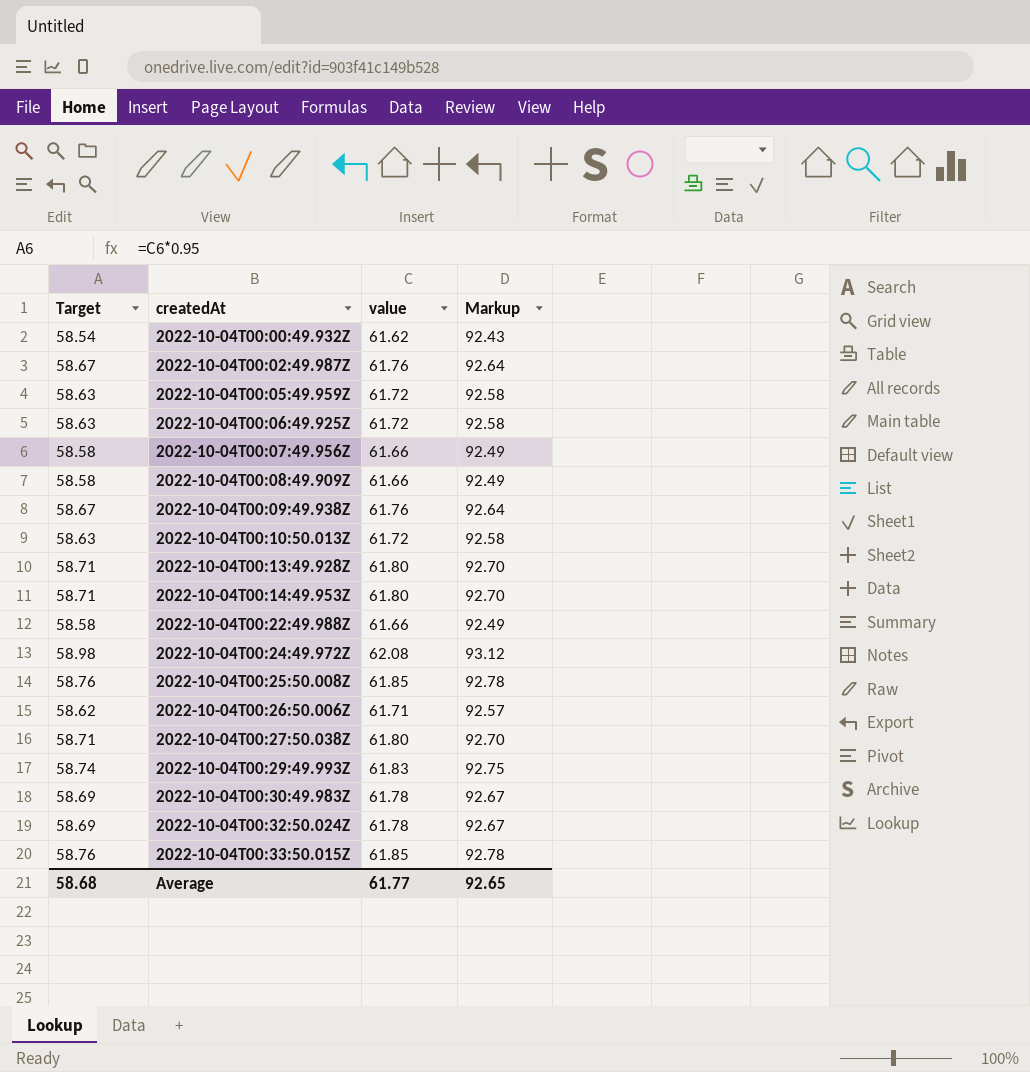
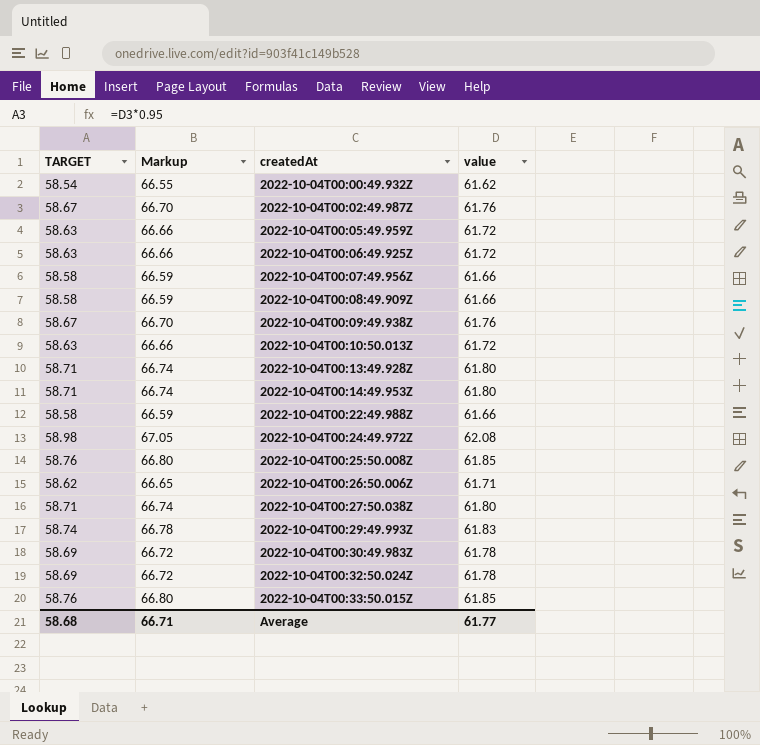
column name: Target -> TARGET
column Markup | formula: [value] * 1.5 -> [value] * 1.08
column Markup | position: 4 -> 2
Average | Markup: 92.65 -> 66.71

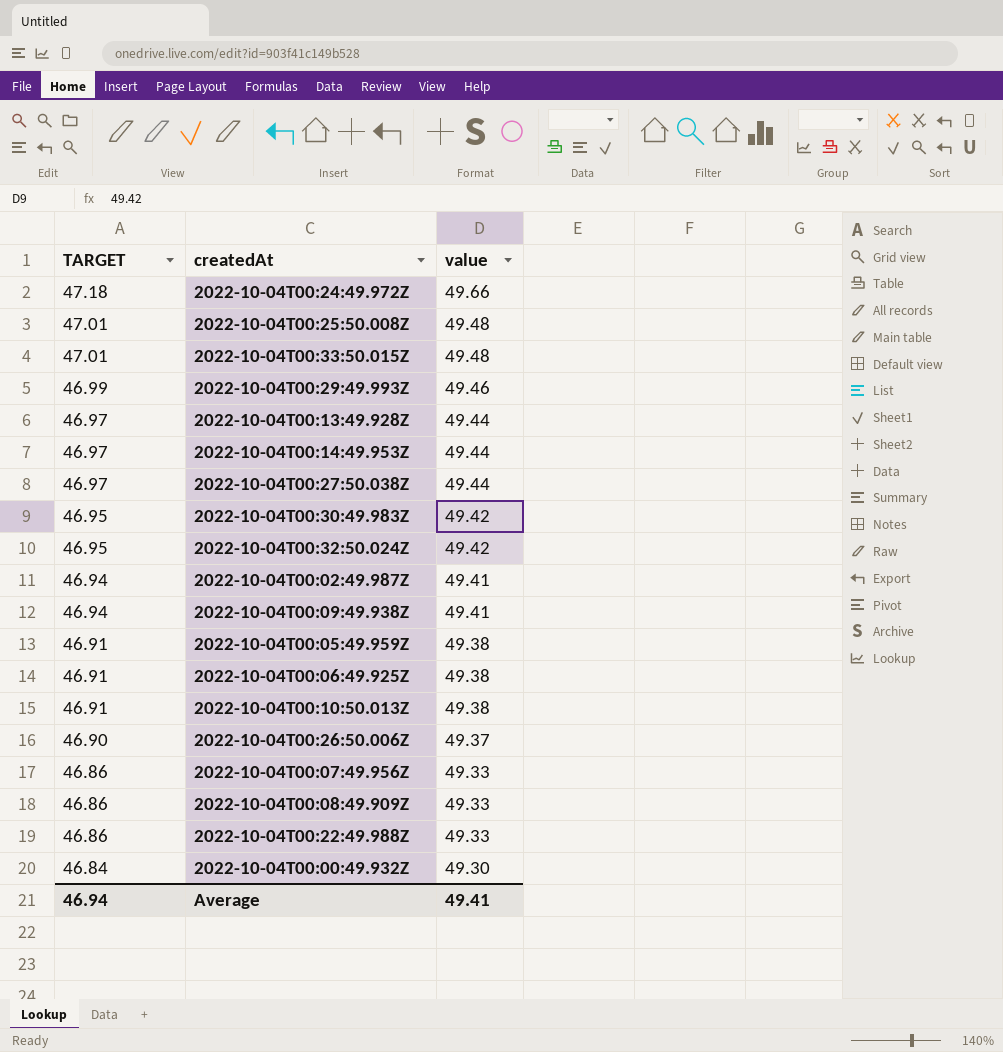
row order: createdAt ascending -> TARGET descending
column Markup | formula: [value] * 1.08 -> none
2022-10-04T00:24:49.972Z | TARGET: 58.98 -> 47.18
2022-10-04T00:24:49.972Z | value: 62.08 -> 49.66
2022-10-04T00:25:50.008Z | TARGET: 58.76 -> 47.01
2022-10-04T00:25:50.008Z | value: 61.85 -> 49.48
2022-10-04T00:33:50.015Z | TARGET: 58.76 -> 47.01
2022-10-04T00:33:50.015Z | value: 61.85 -> 49.48
2022-10-04T00:29:49.993Z | TARGET: 58.74 -> 46.99
2022-10-04T00:29:49.993Z | value: 61.83 -> 49.46
2022-10-04T00:13:49.928Z | TARGET: 58.71 -> 46.97
2022-10-04T00:13:49.928Z | value: 61.80 -> 49.44
2022-10-04T00:14:49.953Z | TARGET: 58.71 -> 46.97
2022-10-04T00:14:49.953Z | value: 61.80 -> 49.44
2022-10-04T00:27:50.038Z | TARGET: 58.71 -> 46.97
2022-10-04T00:27:50.038Z | value: 61.80 -> 49.44
2022-10-04T00:30:49.983Z | TARGET: 58.69 -> 46.95
2022-10-04T00:30:49.983Z | value: 61.78 -> 49.42
2022-10-04T00:32:50.024Z | TARGET: 58.69 -> 46.95
2022-10-04T00:32:50.024Z | value: 61.78 -> 49.42
2022-10-04T00:02:49.987Z | TARGET: 58.67 -> 46.94
2022-10-04T00:02:49.987Z | value: 61.76 -> 49.41
2022-10-04T00:09:49.938Z | TARGET: 58.67 -> 46.94
2022-10-04T00:09:49.938Z | value: 61.76 -> 49.41
2022-10-04T00:05:49.959Z | TARGET: 58.63 -> 46.91
2022-10-04T00:05:49.959Z | value: 61.72 -> 49.38
2022-10-04T00:06:49.925Z | TARGET: 58.63 -> 46.91
2022-10-04T00:06:49.925Z | value: 61.72 -> 49.38
2022-10-04T00:10:50.013Z | TARGET: 58.63 -> 46.91
2022-10-04T00:10:50.013Z | value: 61.72 -> 49.38
2022-10-04T00:26:50.006Z | TARGET: 58.62 -> 46.90
2022-10-04T00:26:50.006Z | value: 61.71 -> 49.37
2022-10-04T00:07:49.956Z | TARGET: 58.58 -> 46.86
2022-10-04T00:07:49.956Z | value: 61.66 -> 49.33
2022-10-04T00:08:49.909Z | TARGET: 58.58 -> 46.86
2022-10-04T00:08:49.909Z | value: 61.66 -> 49.33
2022-10-04T00:22:49.988Z | TARGET: 58.58 -> 46.86
2022-10-04T00:22:49.988Z | value: 61.66 -> 49.33
2022-10-04T00:00:49.932Z | TARGET: 58.54 -> 46.84
2022-10-04T00:00:49.932Z | value: 61.62 -> 49.30
Average | TARGET: 58.68 -> 46.94
Average | value: 61.77 -> 49.41

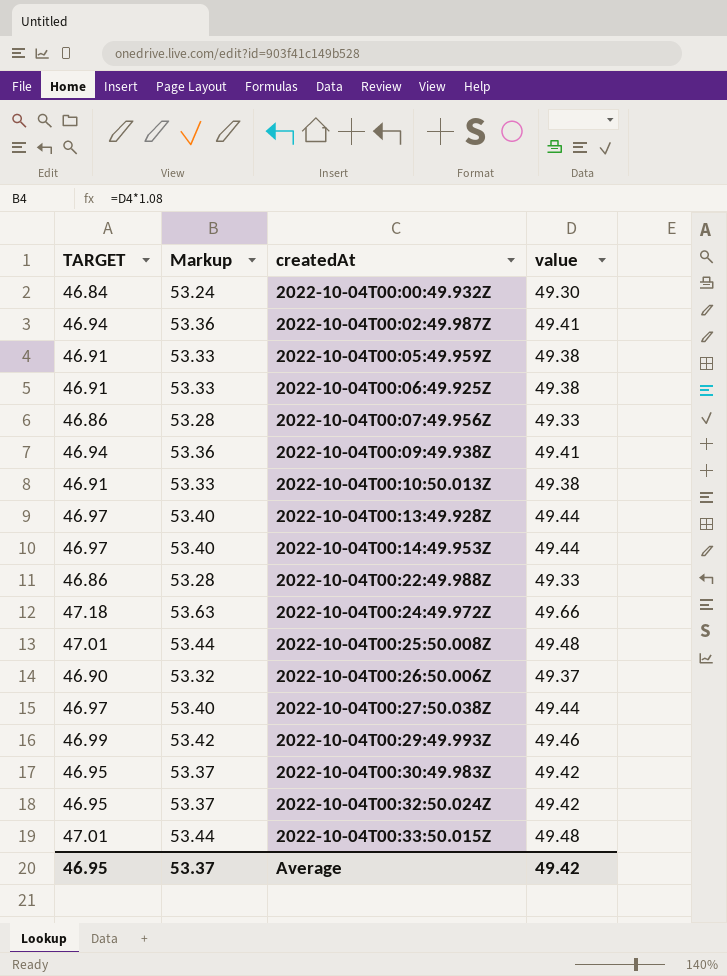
row order: TARGET descending -> createdAt ascending
column Markup | formula: none -> [value] * 1.08
row 2022-10-04T00:08:49.909Z: 46.86 | 49.33 -> none
Average | TARGET: 46.94 -> 46.95
Average | value: 49.41 -> 49.42

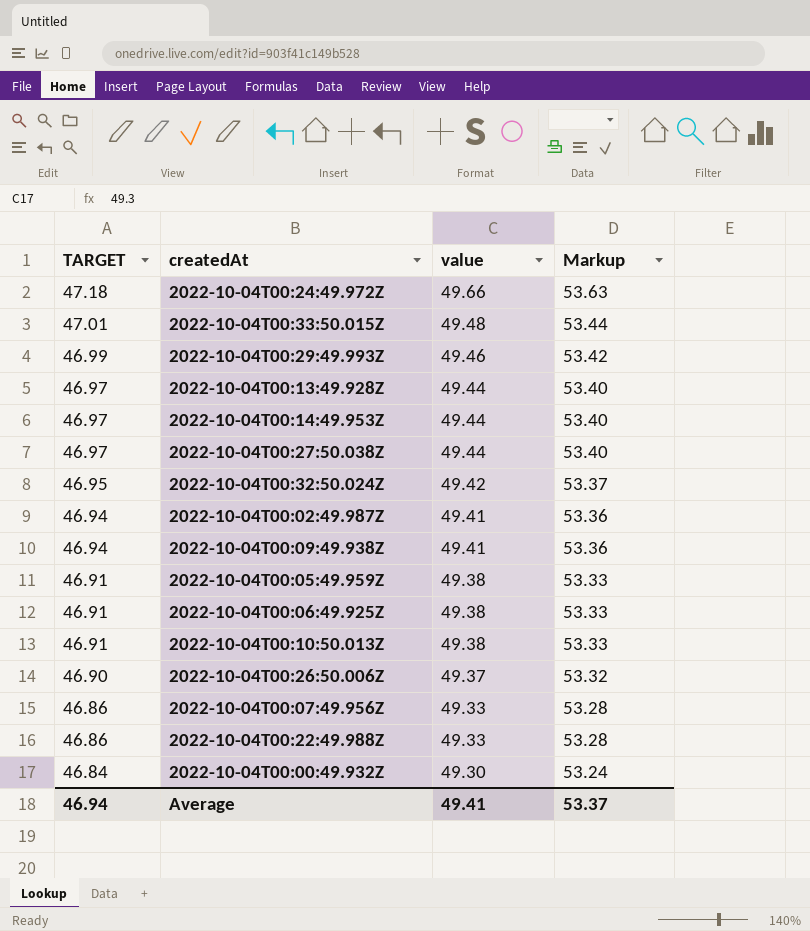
row order: createdAt ascending -> TARGET descending
column Markup | position: 2 -> 4
row 2022-10-04T00:25:50.008Z: 47.01 | 53.44 | 49.48 -> none
row 2022-10-04T00:30:49.983Z: 46.95 | 53.37 | 49.42 -> none
Average | TARGET: 46.95 -> 46.94
Average | value: 49.42 -> 49.41

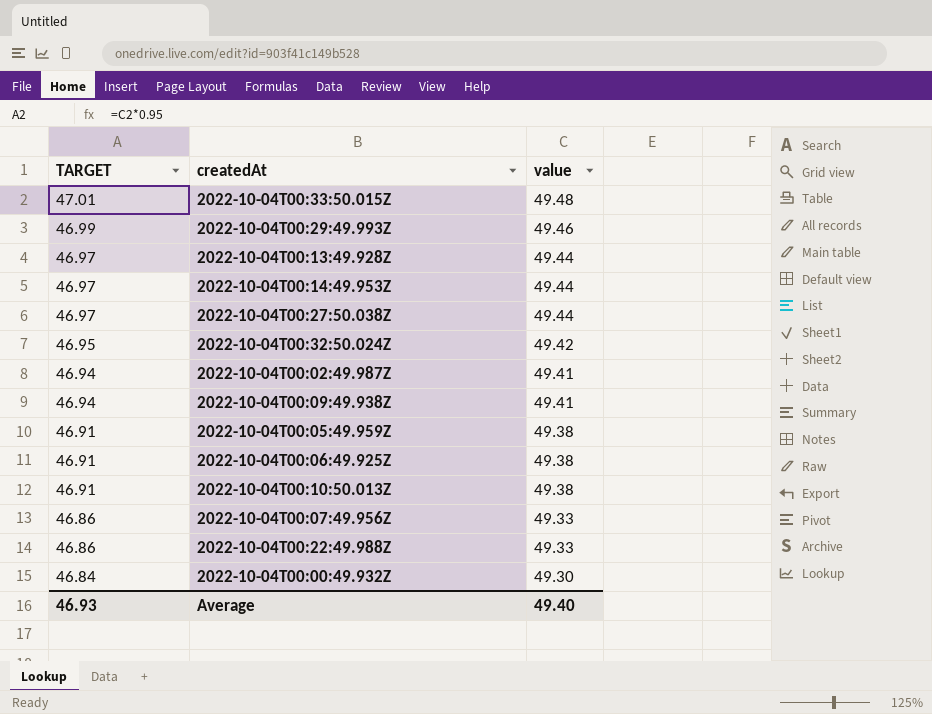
column Markup | formula: [value] * 1.08 -> none
row 2022-10-04T00:24:49.972Z: 47.18 | 49.66 | 53.63 -> none
row 2022-10-04T00:26:50.006Z: 46.90 | 49.37 | 53.32 -> none
Average | TARGET: 46.94 -> 46.93
Average | value: 49.41 -> 49.40

